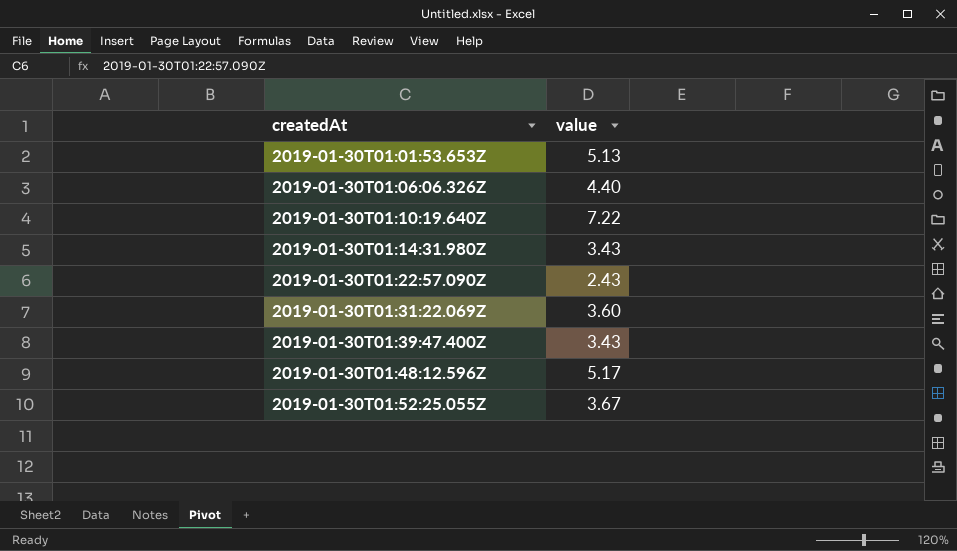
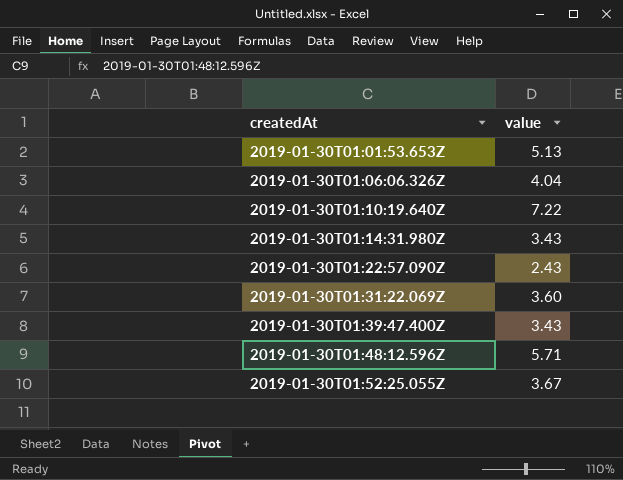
2019-01-30T01:06:06.326Z | value: 4.40 -> 4.04
2019-01-30T01:48:12.596Z | value: 5.17 -> 5.71

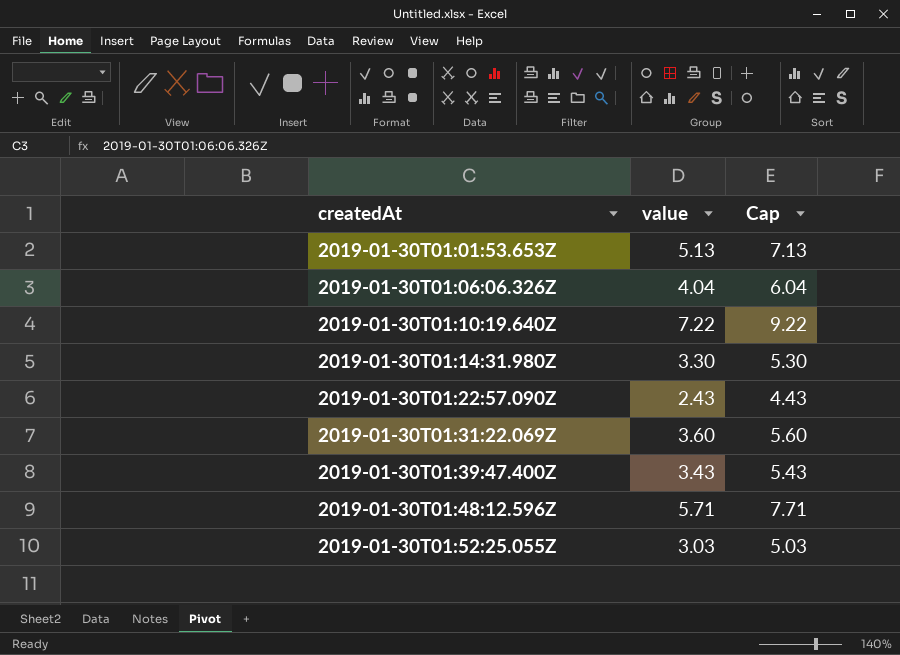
column Cap | formula: none -> [value] + 2
2019-01-30T01:14:31.980Z | value: 3.43 -> 3.30
2019-01-30T01:52:25.055Z | value: 3.67 -> 3.03

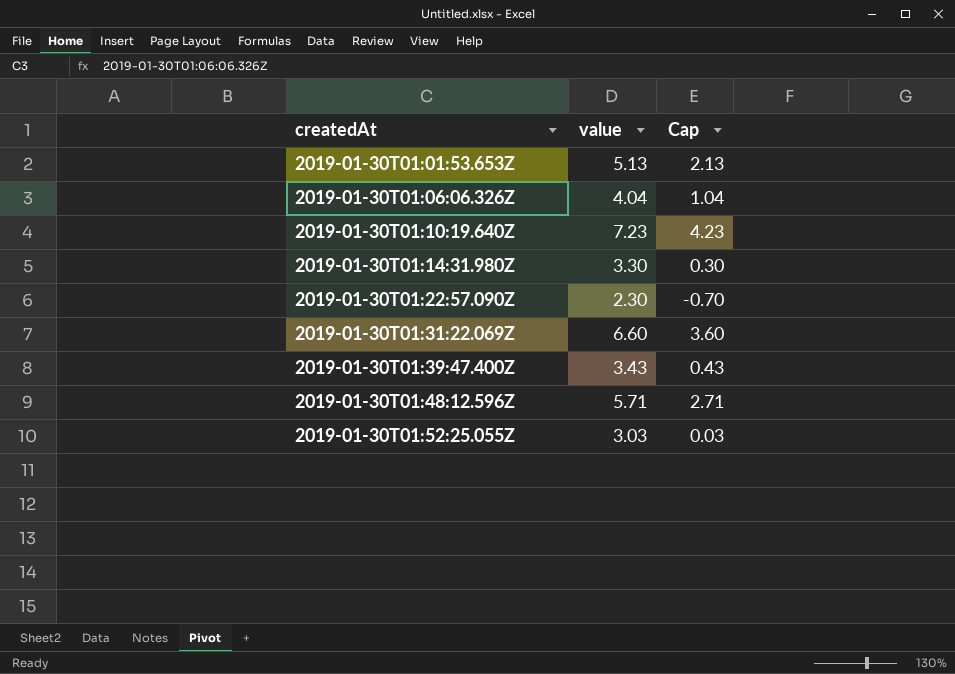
column Cap | formula: [value] + 2 -> [value] - 3
2019-01-30T01:10:19.640Z | value: 7.22 -> 7.23
2019-01-30T01:22:57.090Z | value: 2.43 -> 2.30
2019-01-30T01:31:22.069Z | value: 3.60 -> 6.60

